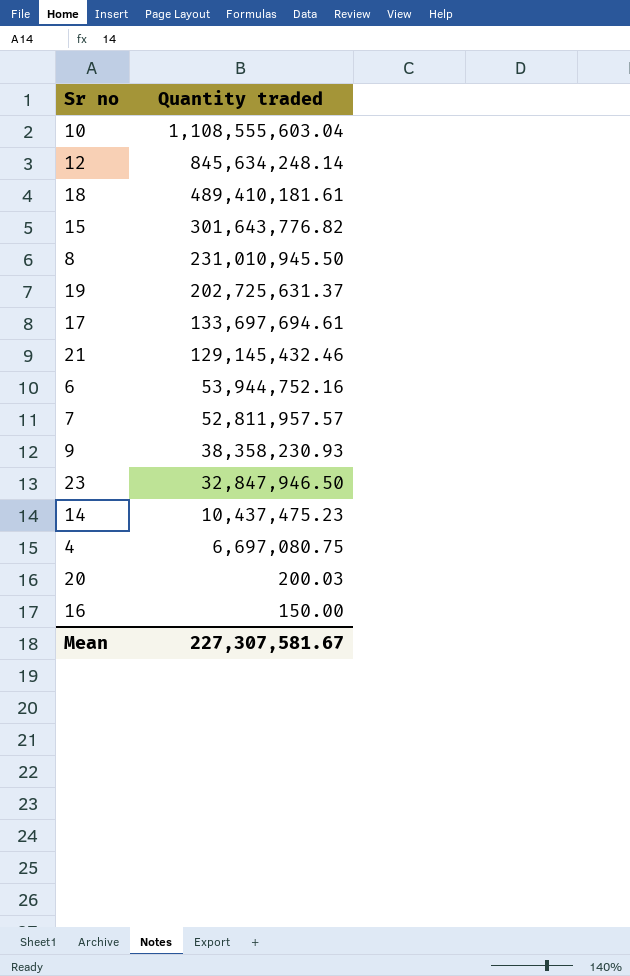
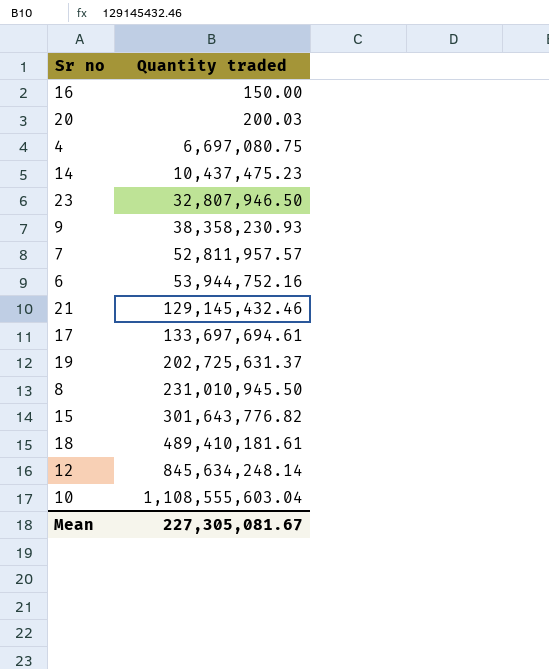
row order: Quantity traded descending -> Quantity traded ascending
23 | Quantity traded: 32,847,946.50 -> 32,807,946.50
Mean | Quantity traded: 227,307,581.67 -> 227,305,081.67

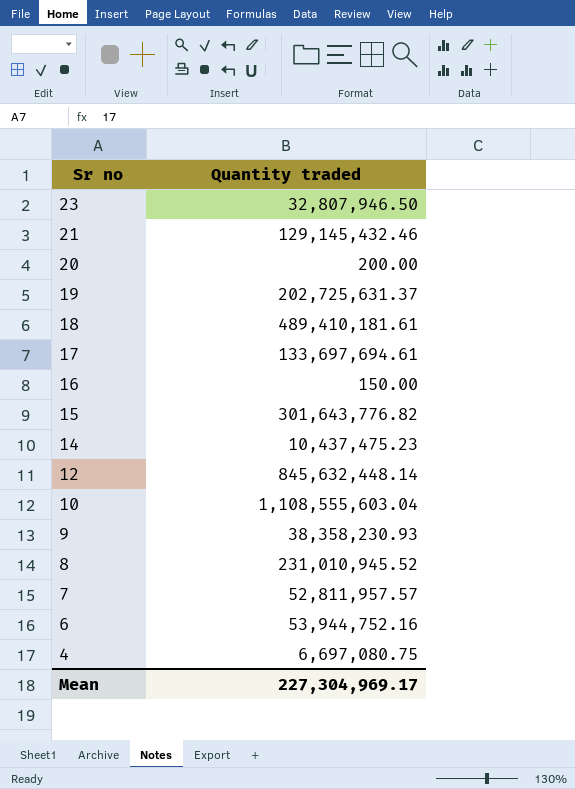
row order: Quantity traded ascending -> Sr no descending
20 | Quantity traded: 200.03 -> 200.00
12 | Quantity traded: 845,634,248.14 -> 845,632,448.14
8 | Quantity traded: 231,010,945.50 -> 231,010,945.52
Mean | Quantity traded: 227,305,081.67 -> 227,304,969.17

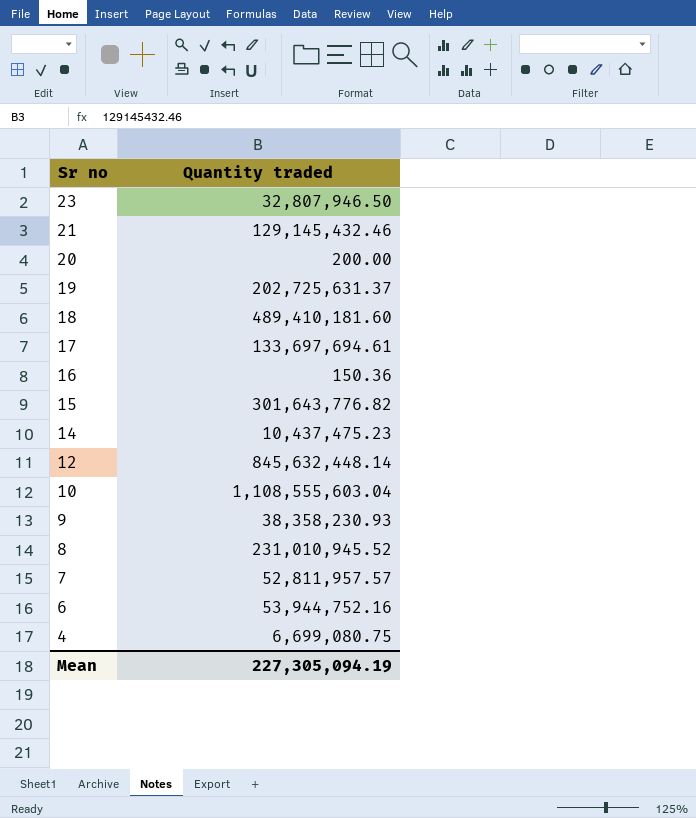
18 | Quantity traded: 489,410,181.61 -> 489,410,181.60
16 | Quantity traded: 150.00 -> 150.36
4 | Quantity traded: 6,697,080.75 -> 6,699,080.75
Mean | Quantity traded: 227,304,969.17 -> 227,305,094.19

